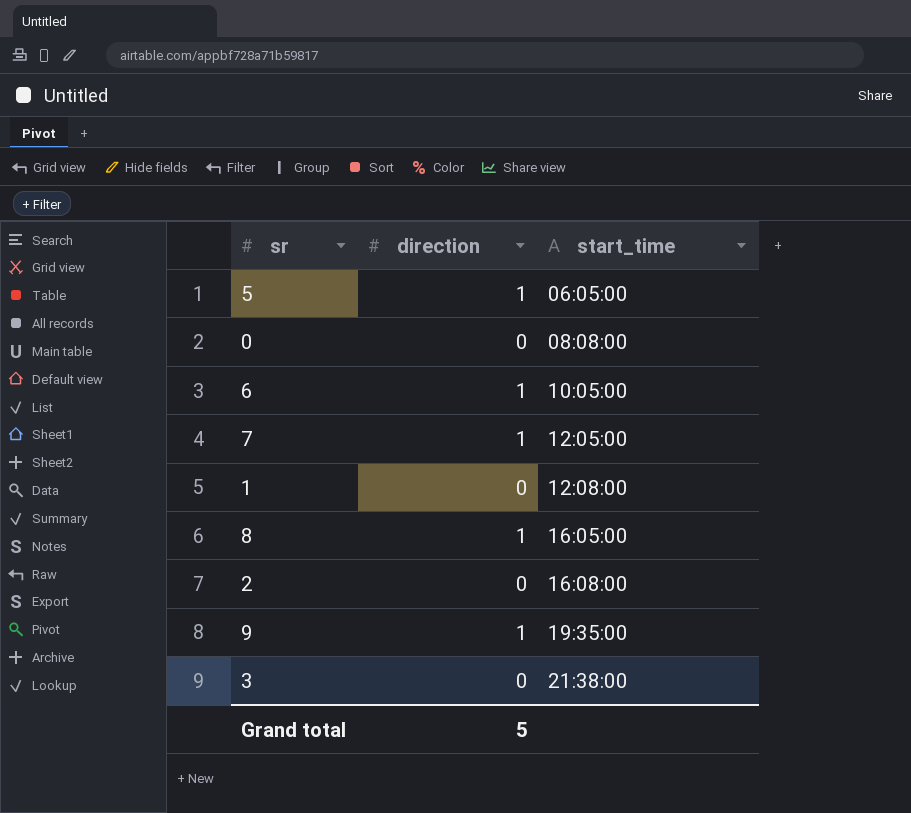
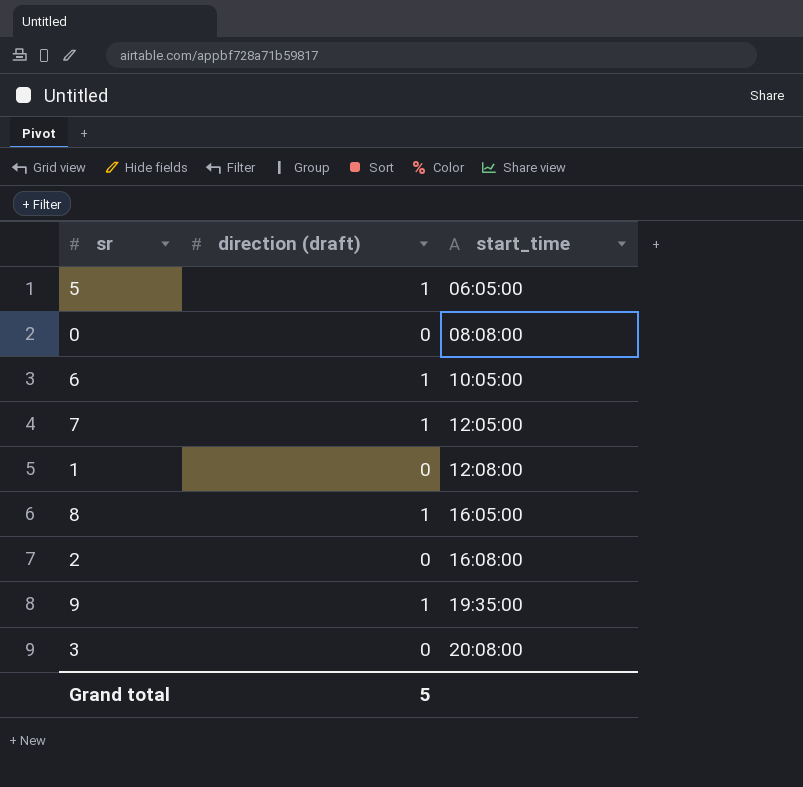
column name: direction -> direction (draft)
3 | start_time: 21:38:00 -> 20:08:00

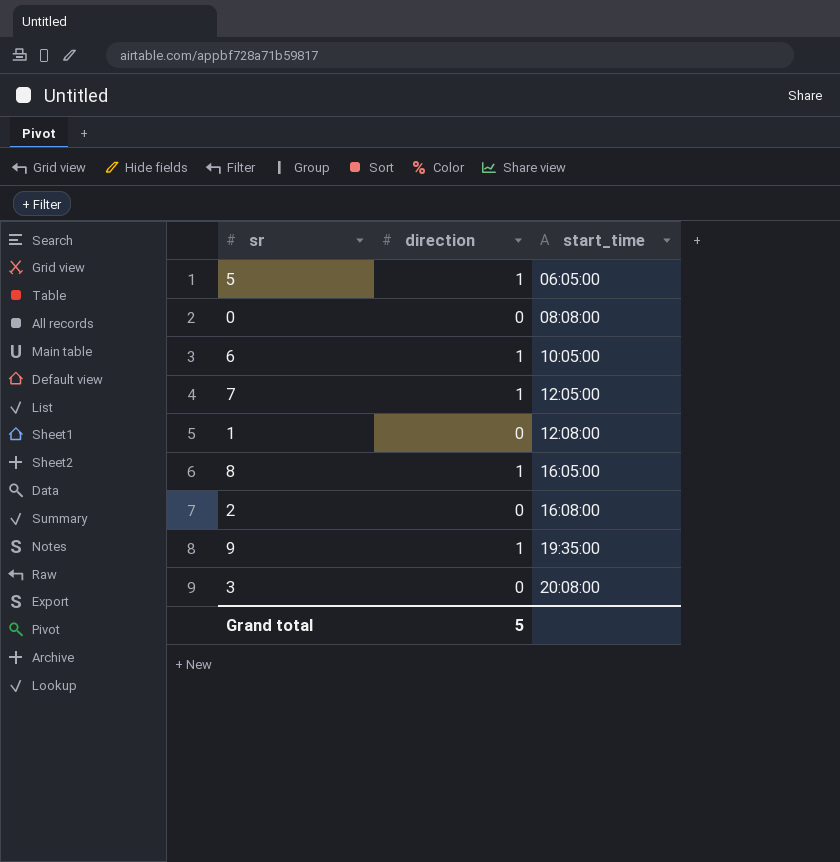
column name: direction (draft) -> direction

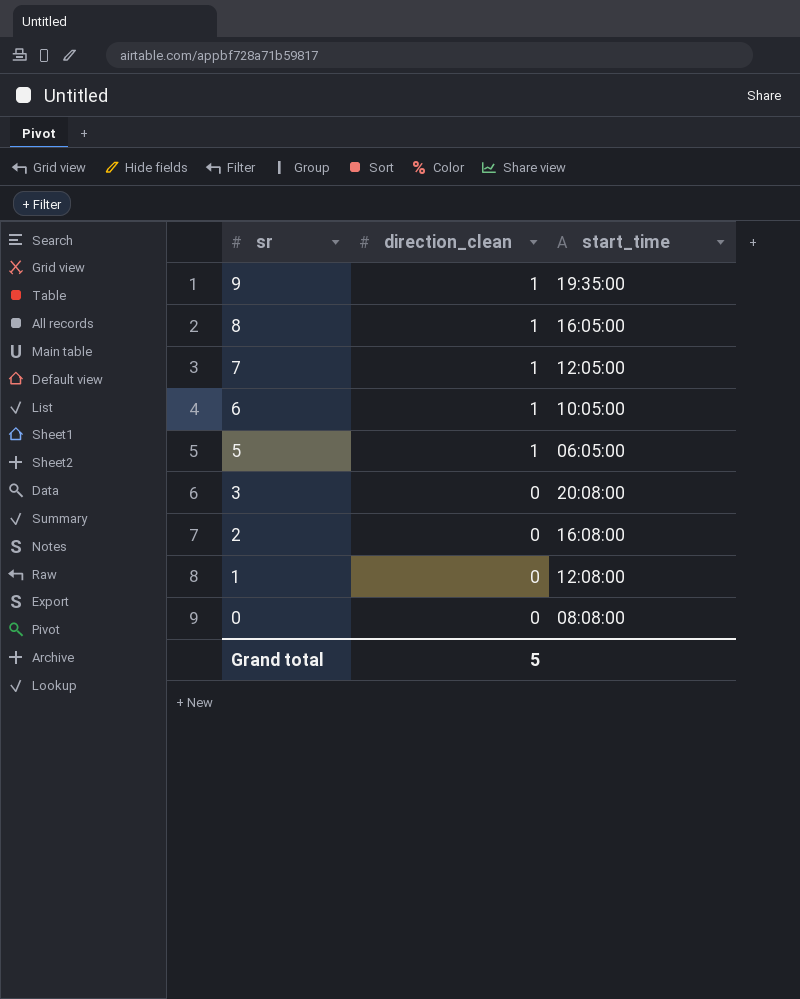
row order: start_time ascending -> sr descending
column name: direction -> direction_clean

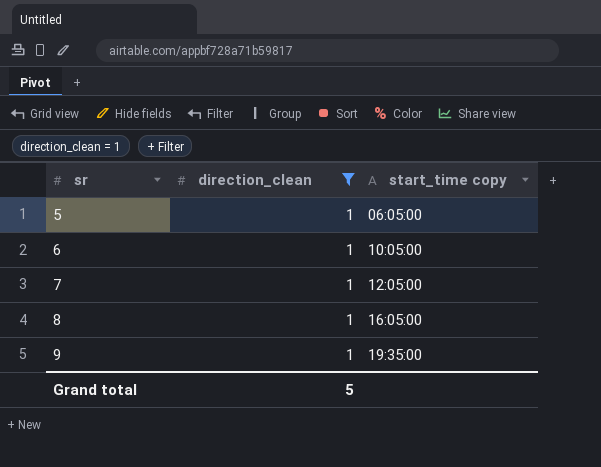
filter: none -> direction_clean = 1
row order: sr descending -> sr ascending
column name: start_time -> start_time copy

